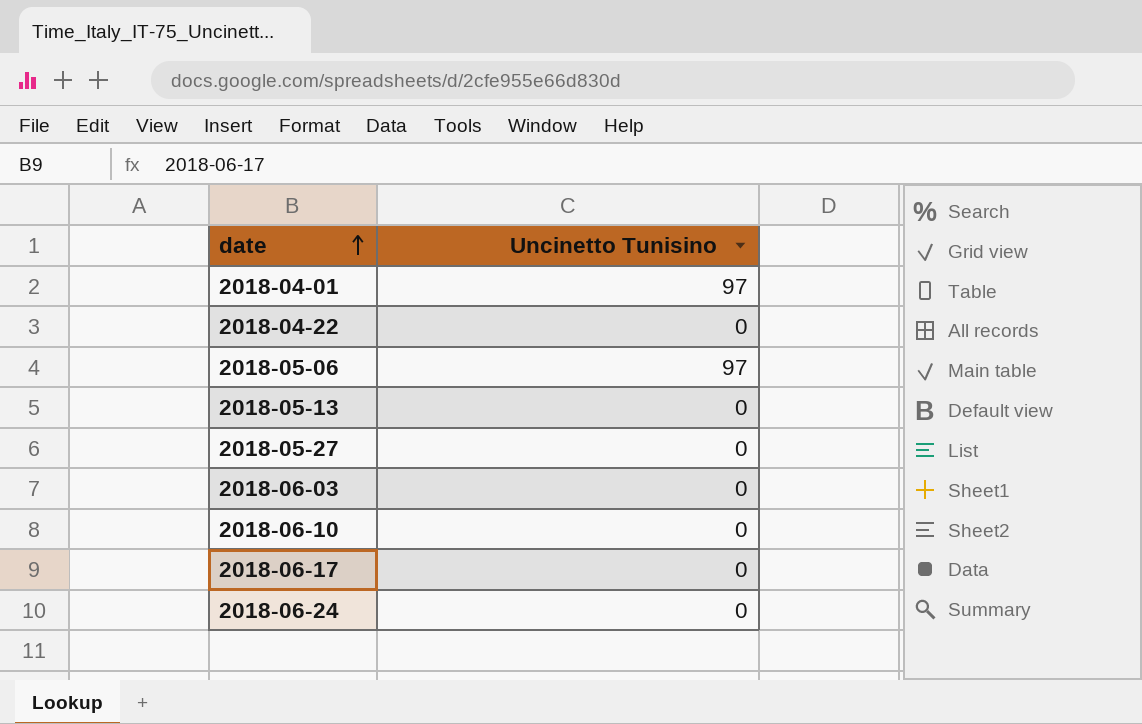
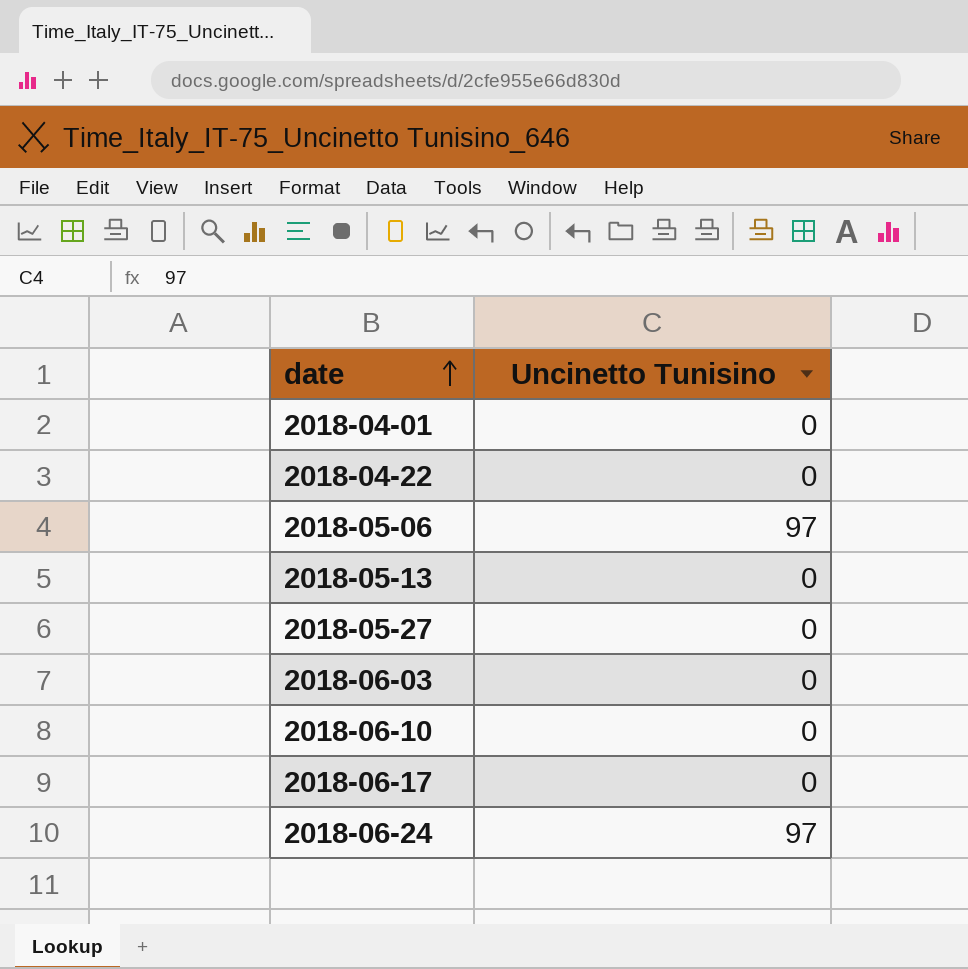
2018-04-01 | Uncinetto Tunisino: 97 -> 0
2018-06-24 | Uncinetto Tunisino: 0 -> 97

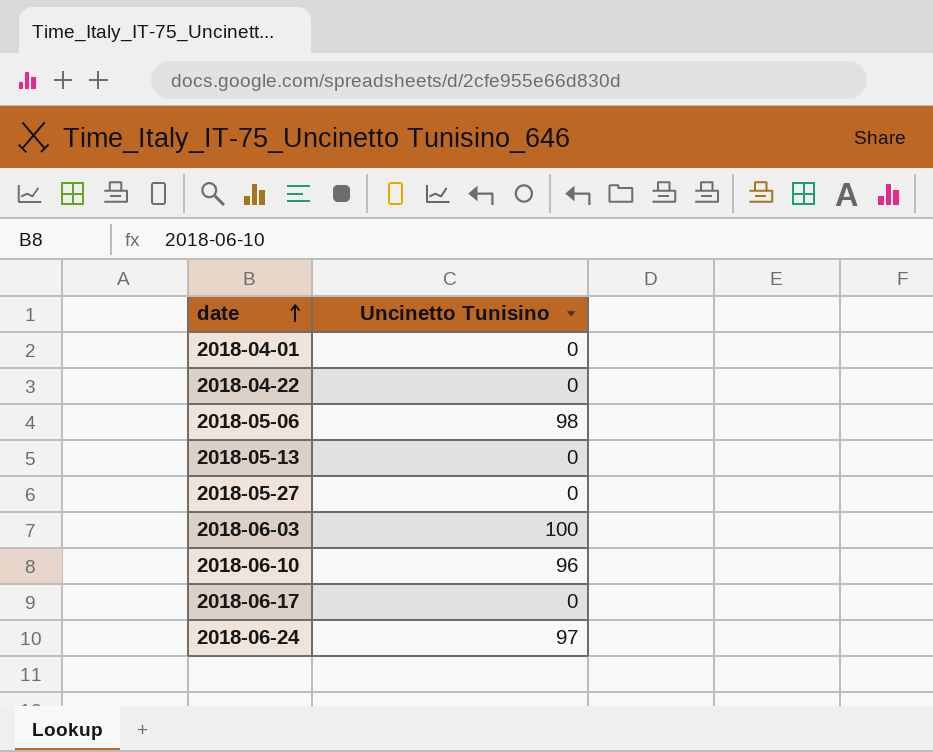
2018-05-06 | Uncinetto Tunisino: 97 -> 98
2018-06-03 | Uncinetto Tunisino: 0 -> 100
2018-06-10 | Uncinetto Tunisino: 0 -> 96

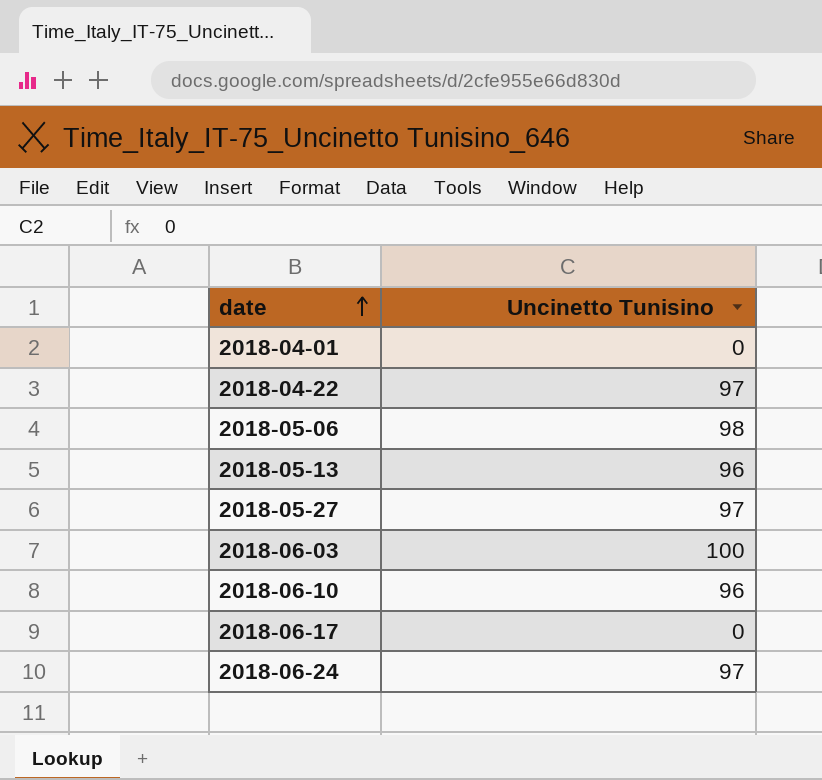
2018-04-22 | Uncinetto Tunisino: 0 -> 97
2018-05-13 | Uncinetto Tunisino: 0 -> 96
2018-05-27 | Uncinetto Tunisino: 0 -> 97

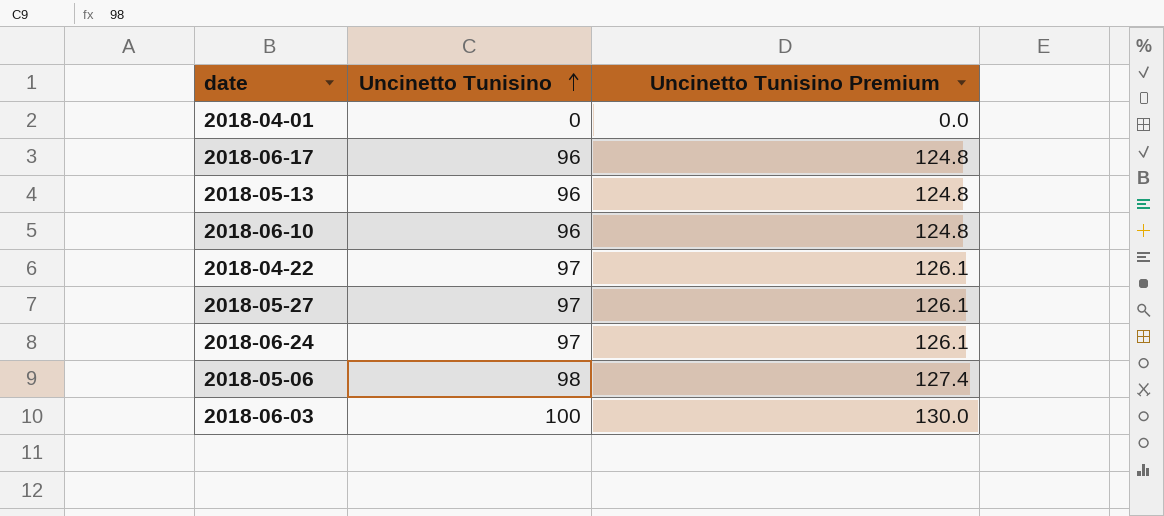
row order: date ascending -> Uncinetto Tunisino ascending
column Uncinetto Tunisino Premium | formula: none -> [Uncinetto Tunisino] * 1.3
2018-06-17 | Uncinetto Tunisino: 0 -> 96

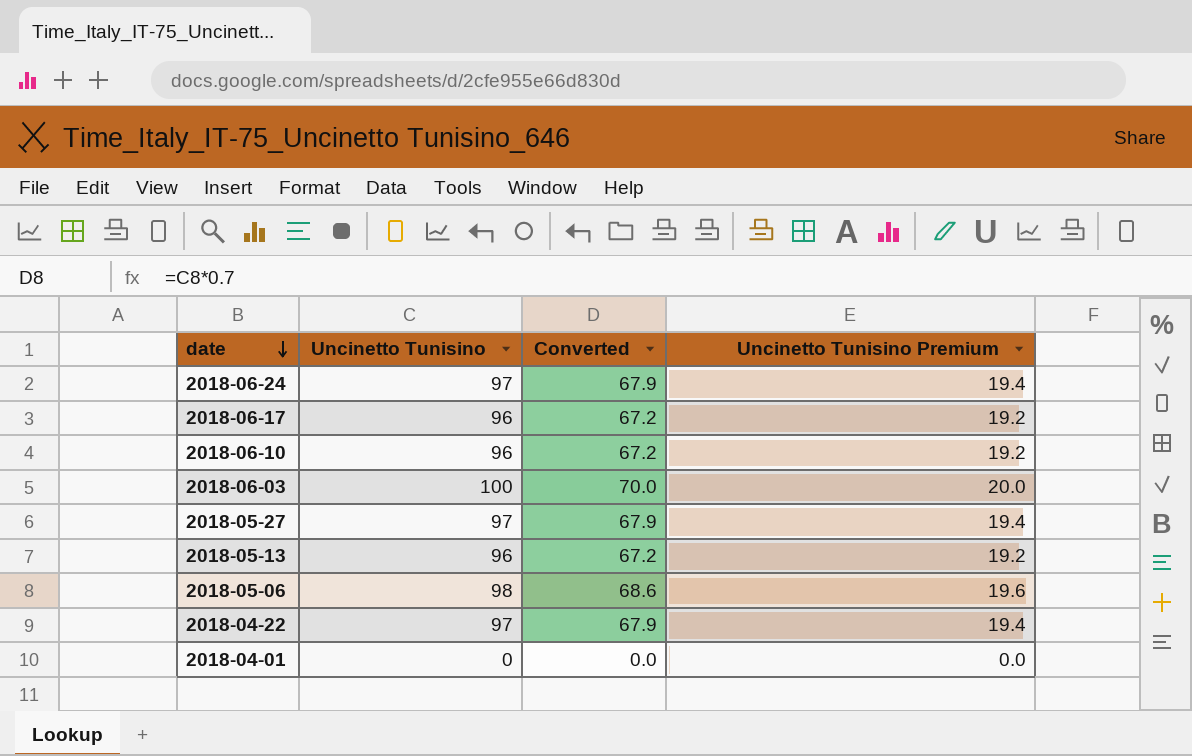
row order: Uncinetto Tunisino ascending -> date descending
column Converted | formula: none -> [Uncinetto Tunisino] * 0.7
column Uncinetto Tunisino Premium | formula: [Uncinetto Tunisino] * 1.3 -> [Uncinetto Tunisino] * 0.2

